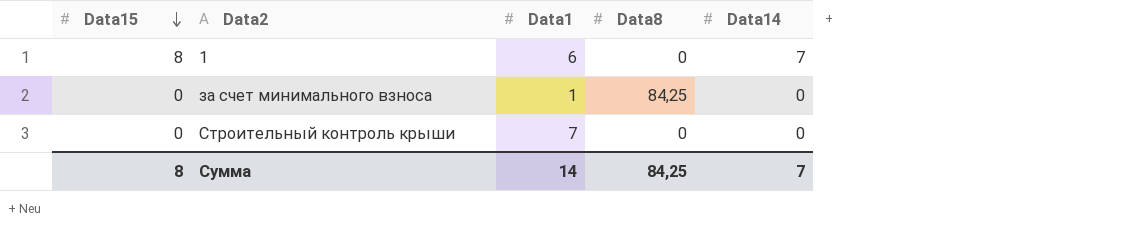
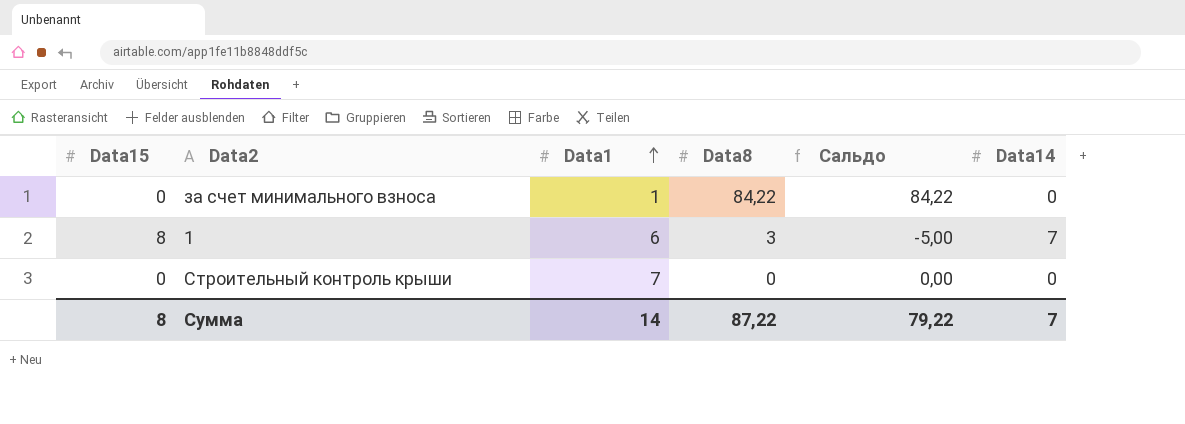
row order: Data15 descending -> Data1 ascending
column Сальдо | formula: none -> [Data8] - [Data15]
за счет минимального взноса | Data8: 84,25 -> 84,22
1 | Data8: 0 -> 3
Сумма | Data8: 84,25 -> 87,22

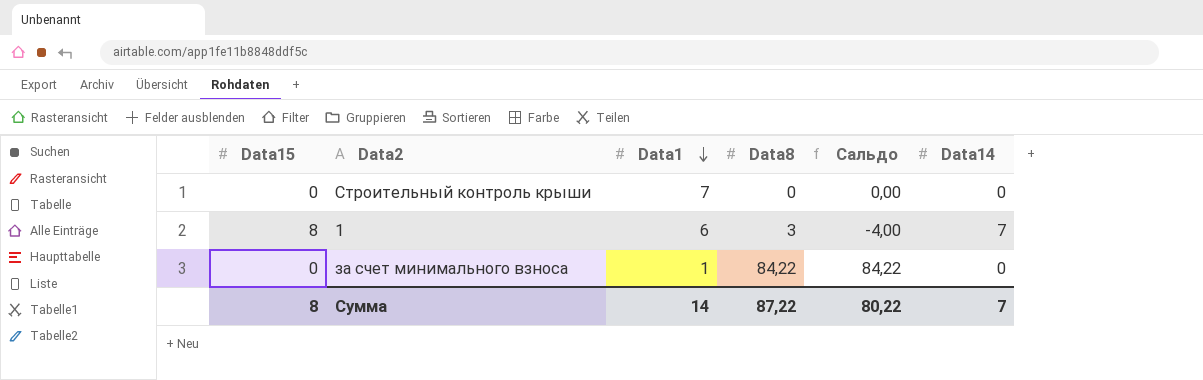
row order: Data1 ascending -> Data1 descending
column Сальдо | formula: [Data8] - [Data15] -> [Data8] - [Data14]
Сумма | Сальдо: 79,22 -> 80,22

